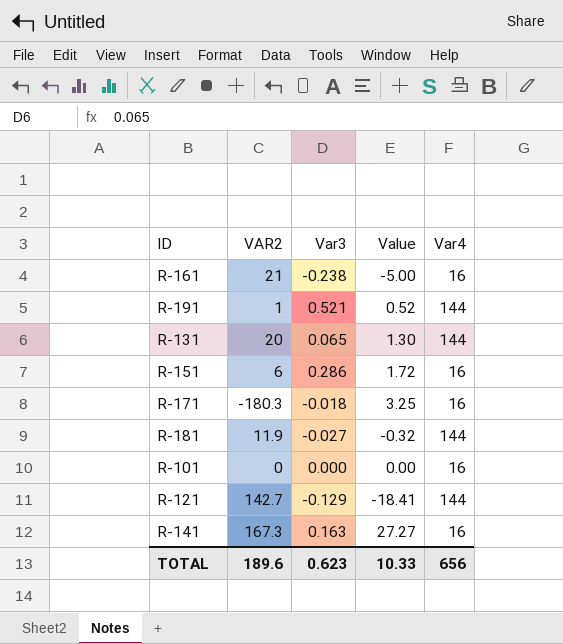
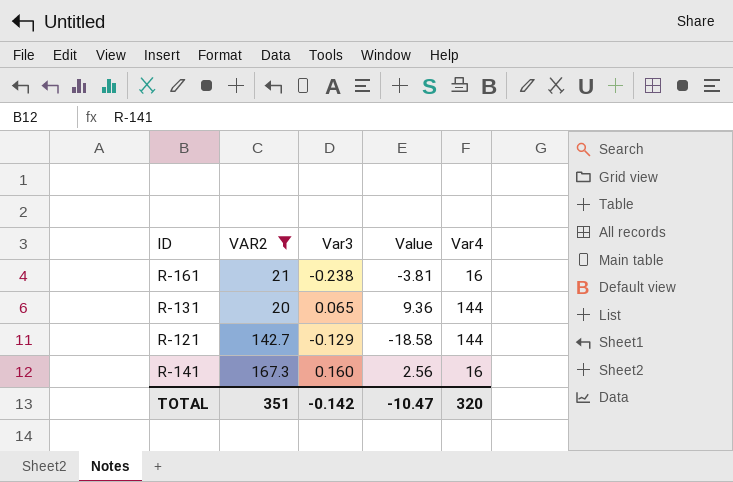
filter: none -> VAR2 >= 20
column Value | formula: [VAR2] * [Var3] -> [Var3] * [Var4]
R-141 | Var3: 0.163 -> 0.160
TOTAL | VAR2: 189.6 -> 351
TOTAL | Var3: 0.623 -> -0.142
TOTAL | Value: 10.33 -> -10.47
TOTAL | Var4: 656 -> 320

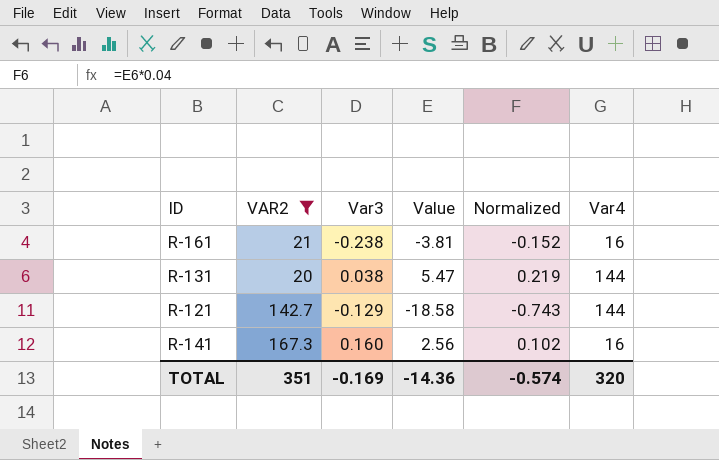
column Normalized | formula: none -> [Value] * 0.04
R-131 | Var3: 0.065 -> 0.038
R-131 | Value: 9.36 -> 5.47
TOTAL | Var3: -0.142 -> -0.169
TOTAL | Value: -10.47 -> -14.36

